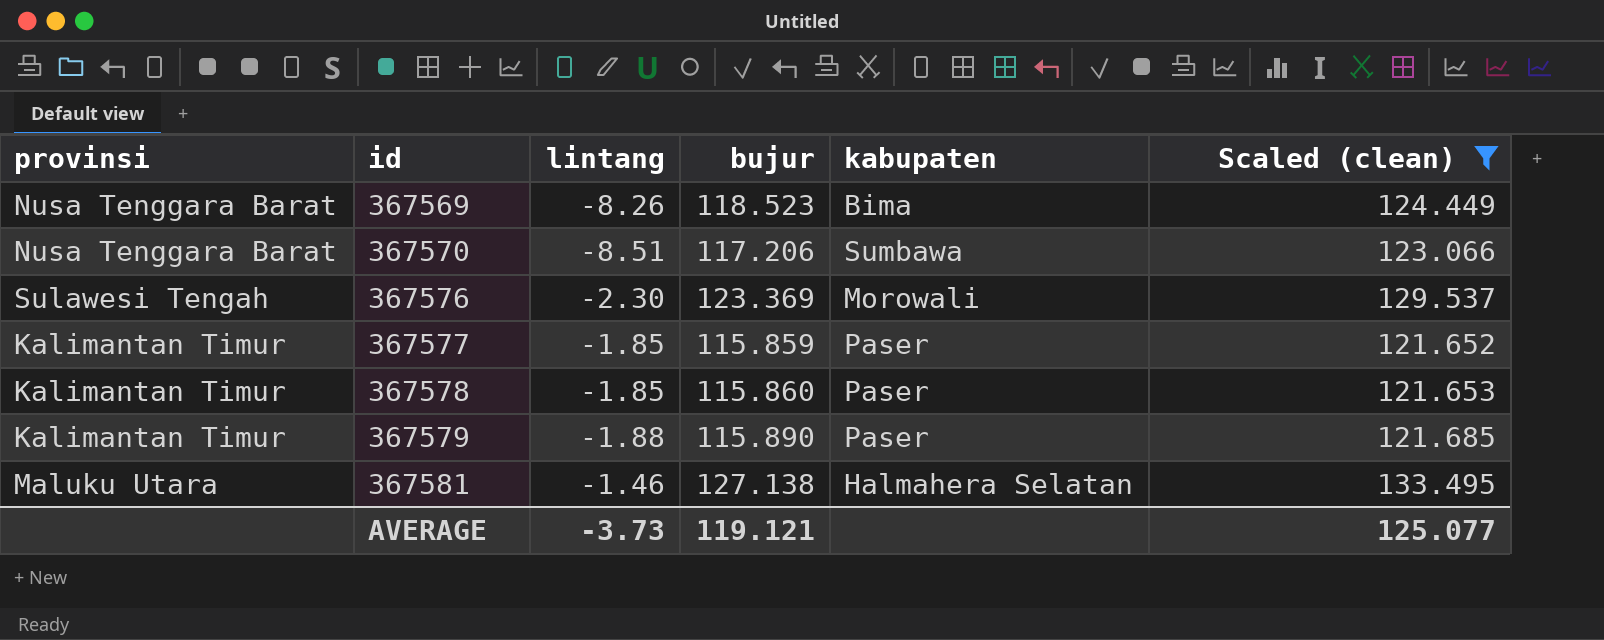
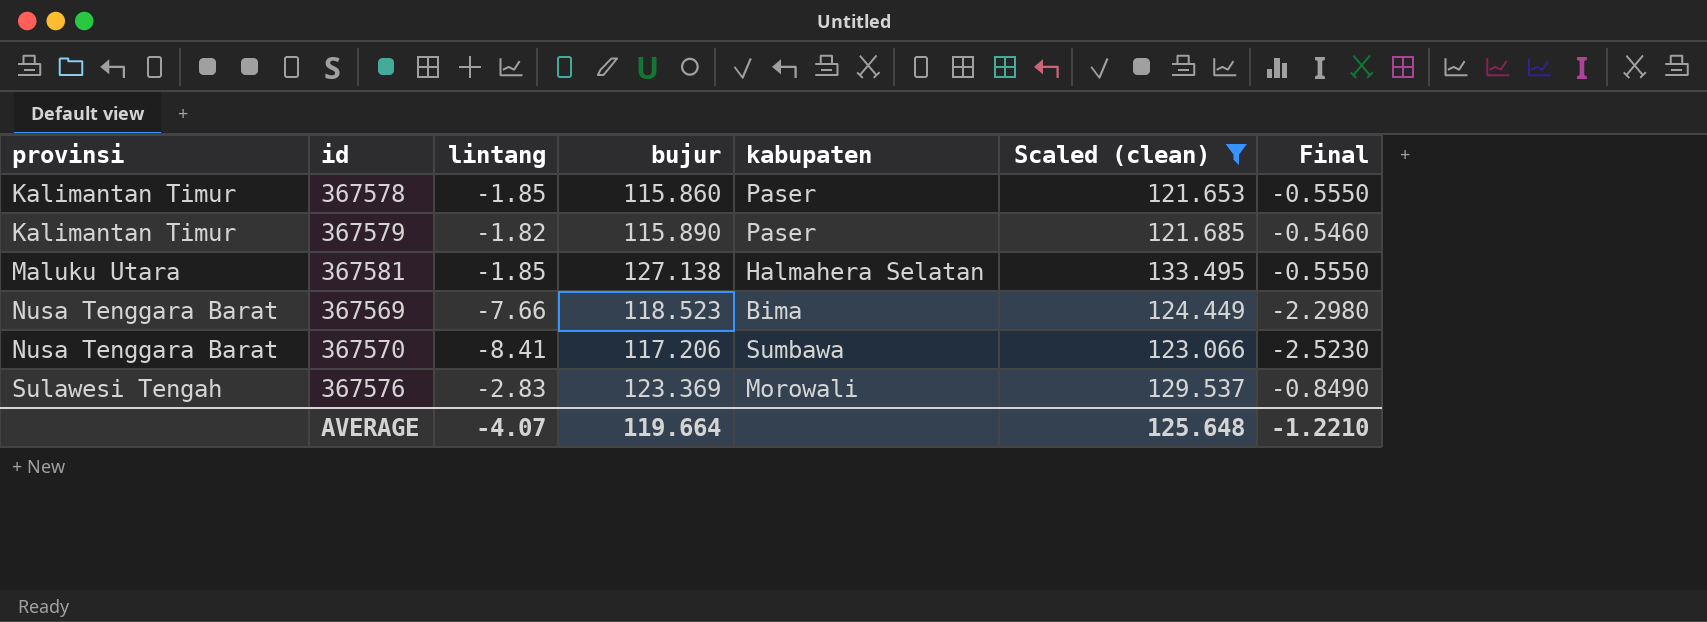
row order: id ascending -> provinsi ascending
column Final | formula: none -> [lintang] * 0.3
row 367577: Kalimantan Timur | -1.85 | 115.859 | Paser | 121.652 -> none
367579 | lintang: -1.88 -> -1.82
367581 | lintang: -1.46 -> -1.85
367569 | lintang: -8.26 -> -7.66
367570 | lintang: -8.51 -> -8.41
367576 | lintang: -2.30 -> -2.83
AVERAGE | lintang: -3.73 -> -4.07
AVERAGE | bujur: 119.121 -> 119.664
AVERAGE | Scaled (clean): 125.077 -> 125.648

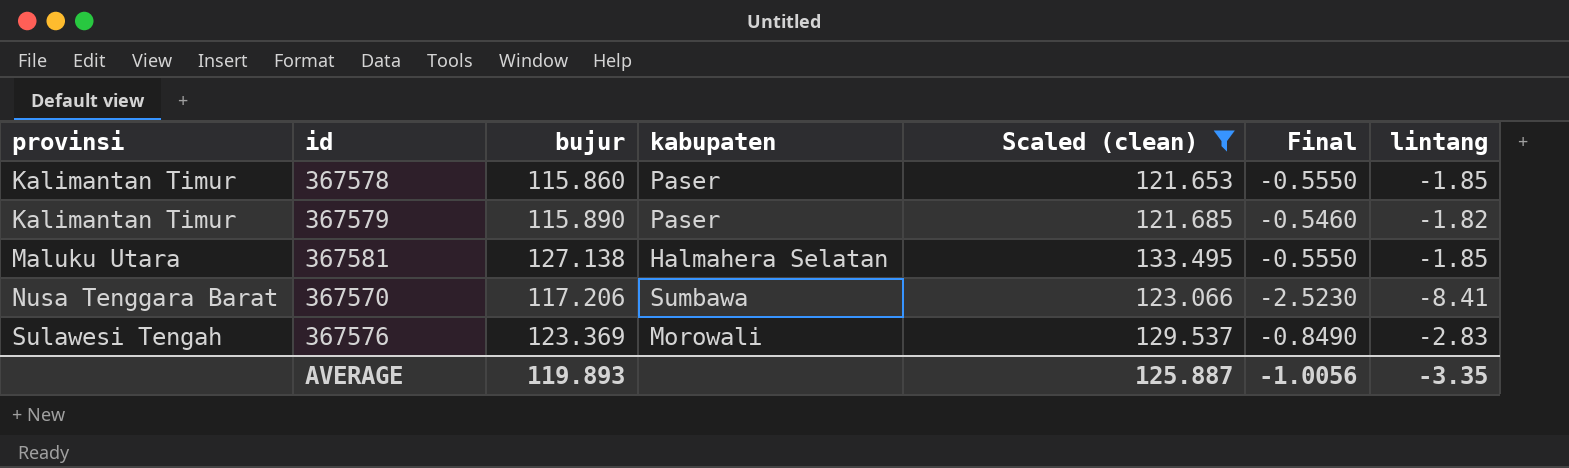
column lintang | position: 3 -> 7
row 367569: Nusa Tenggara Barat | -7.66 | 118.523 | Bima | 124.449 | -2.2980 -> none
AVERAGE | bujur: 119.664 -> 119.893
AVERAGE | Scaled (clean): 125.648 -> 125.887
AVERAGE | Final: -1.2210 -> -1.0056
AVERAGE | lintang: -4.07 -> -3.35

